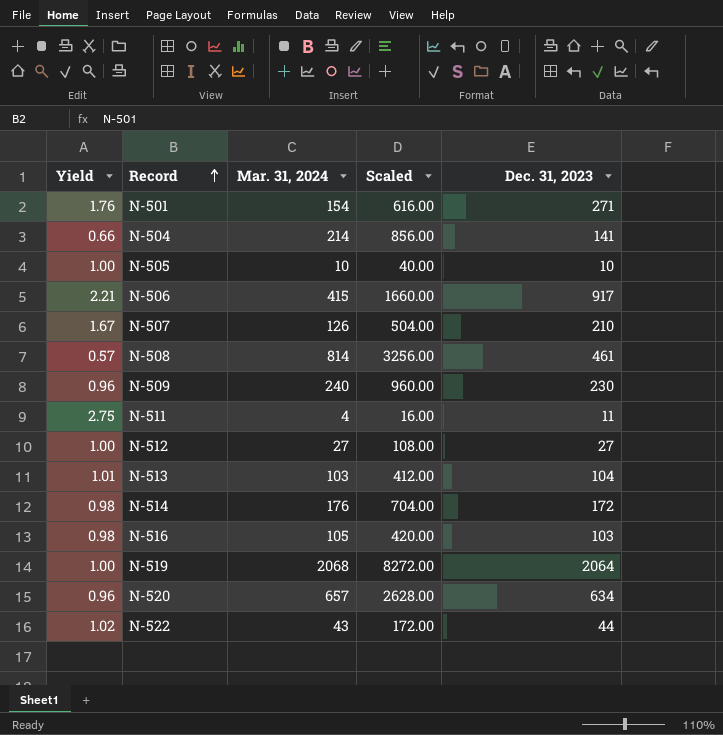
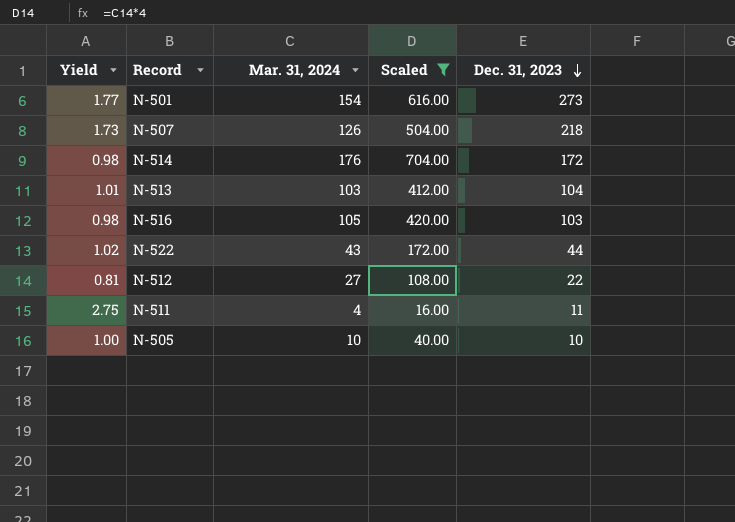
filter: none -> Scaled <= 704.00
row order: Record ascending -> Dec. 31, 2023 descending
N-501 | Yield: 1.76 -> 1.77
N-501 | Dec. 31, 2023: 271 -> 273
N-507 | Yield: 1.67 -> 1.73
N-507 | Dec. 31, 2023: 210 -> 218
N-512 | Yield: 1.00 -> 0.81
N-512 | Dec. 31, 2023: 27 -> 22

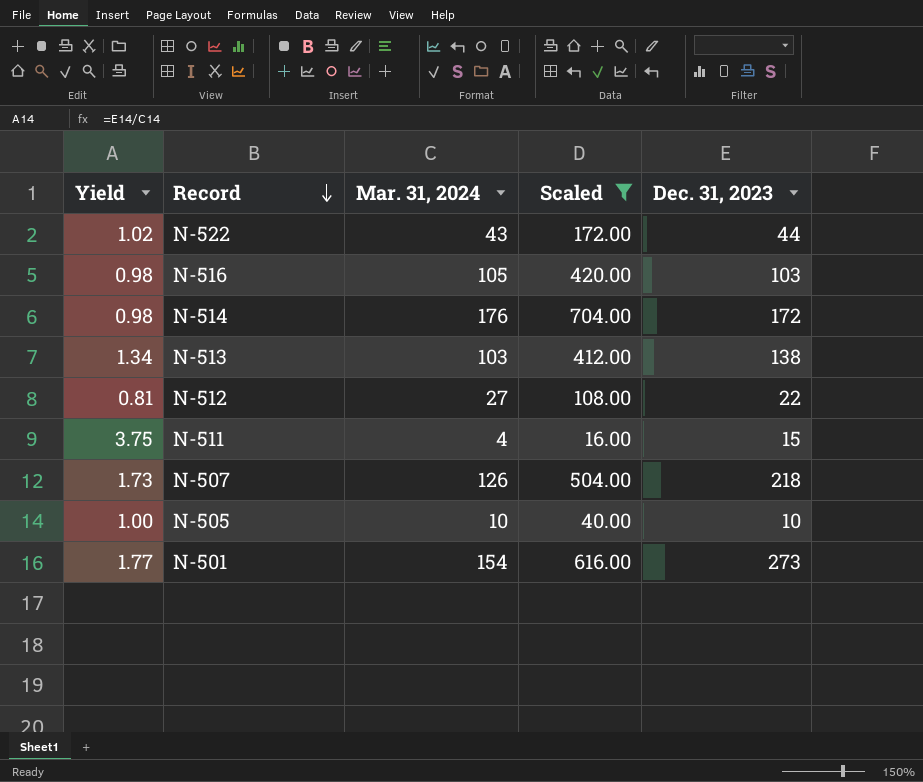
row order: Dec. 31, 2023 descending -> Record descending
N-513 | Yield: 1.01 -> 1.34
N-513 | Dec. 31, 2023: 104 -> 138
N-511 | Yield: 2.75 -> 3.75
N-511 | Dec. 31, 2023: 11 -> 15

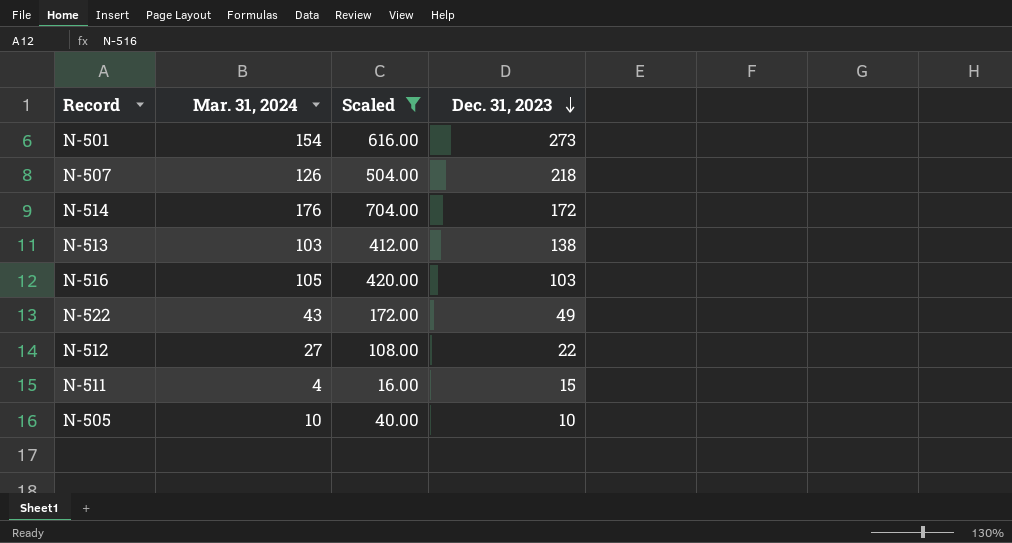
row order: Record descending -> Dec. 31, 2023 descending
column Yield | formula: [Dec. 31, 2023] / [Mar. 31, 2024] -> none
N-522 | Dec. 31, 2023: 44 -> 49

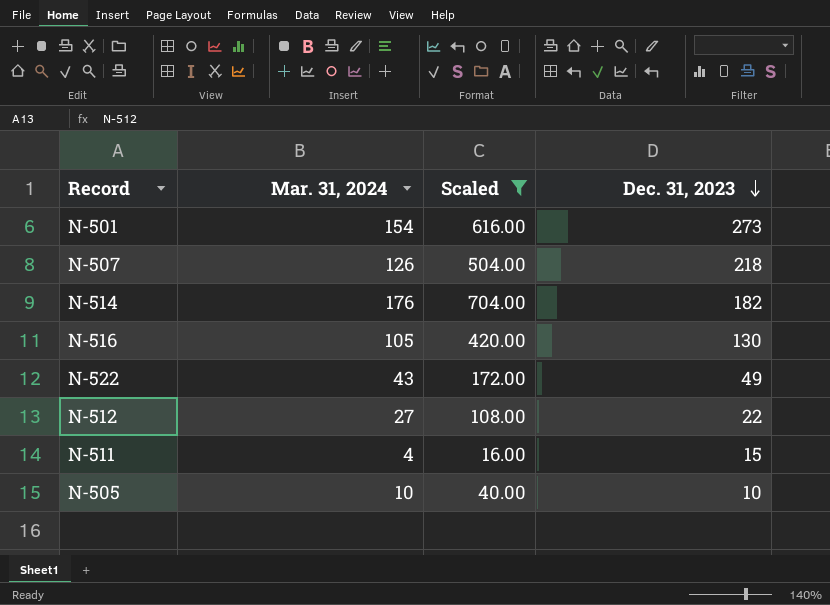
row N-513: 103 | 412.00 | 138 -> none
N-514 | Dec. 31, 2023: 172 -> 182
N-516 | Dec. 31, 2023: 103 -> 130

